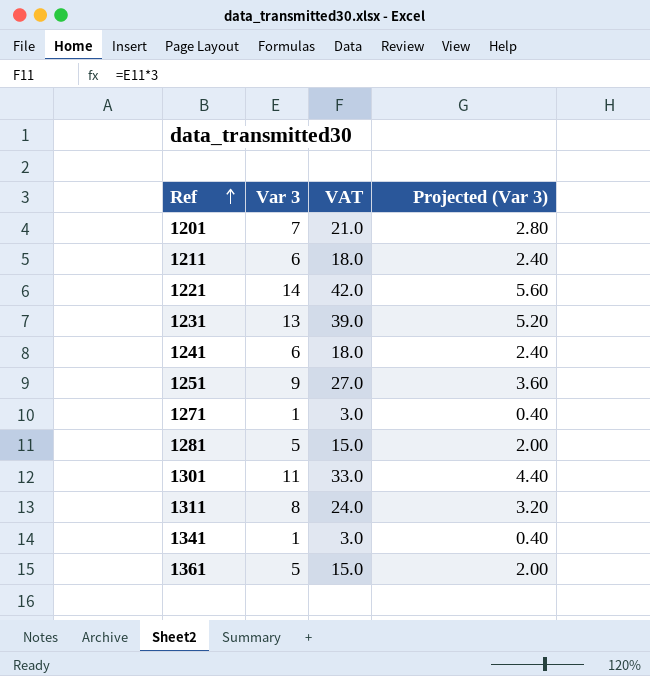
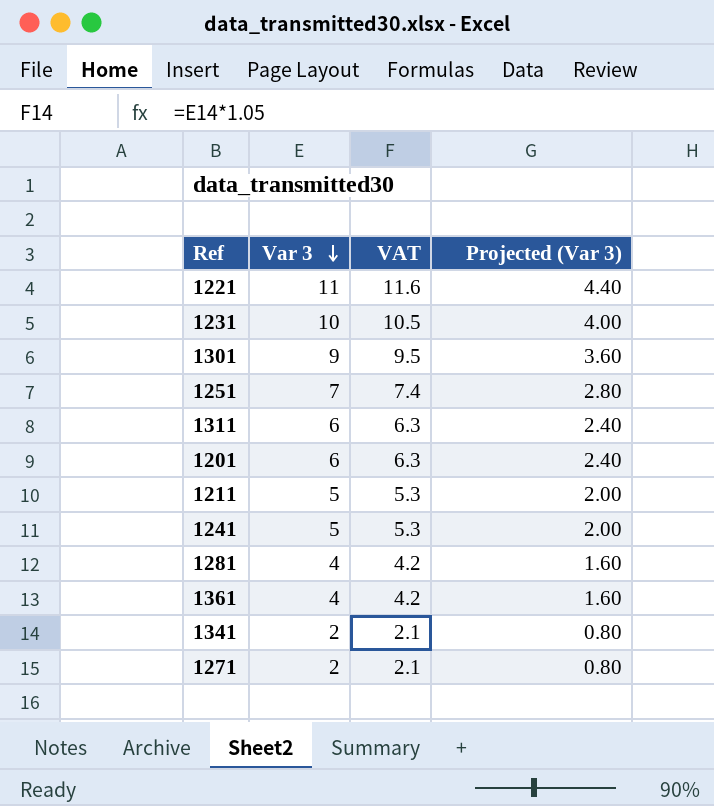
row order: Ref ascending -> Var 3 descending
column VAT | formula: [Var 3] * 3 -> [Var 3] * 1.05
1221 | Var 3: 14 -> 11
1221 | Projected (Var 3): 5.60 -> 4.40
1231 | Var 3: 13 -> 10
1231 | Projected (Var 3): 5.20 -> 4.00
1301 | Var 3: 11 -> 9
1301 | Projected (Var 3): 4.40 -> 3.60
1251 | Var 3: 9 -> 7
1251 | Projected (Var 3): 3.60 -> 2.80
1311 | Var 3: 8 -> 6
1311 | Projected (Var 3): 3.20 -> 2.40
1201 | Var 3: 7 -> 6
1201 | Projected (Var 3): 2.80 -> 2.40
1211 | Var 3: 6 -> 5
1211 | Projected (Var 3): 2.40 -> 2.00
1241 | Var 3: 6 -> 5
1241 | Projected (Var 3): 2.40 -> 2.00
1281 | Var 3: 5 -> 4
1281 | Projected (Var 3): 2.00 -> 1.60
1361 | Var 3: 5 -> 4
1361 | Projected (Var 3): 2.00 -> 1.60
1341 | Var 3: 1 -> 2
1341 | Projected (Var 3): 0.40 -> 0.80
1271 | Var 3: 1 -> 2
1271 | Projected (Var 3): 0.40 -> 0.80

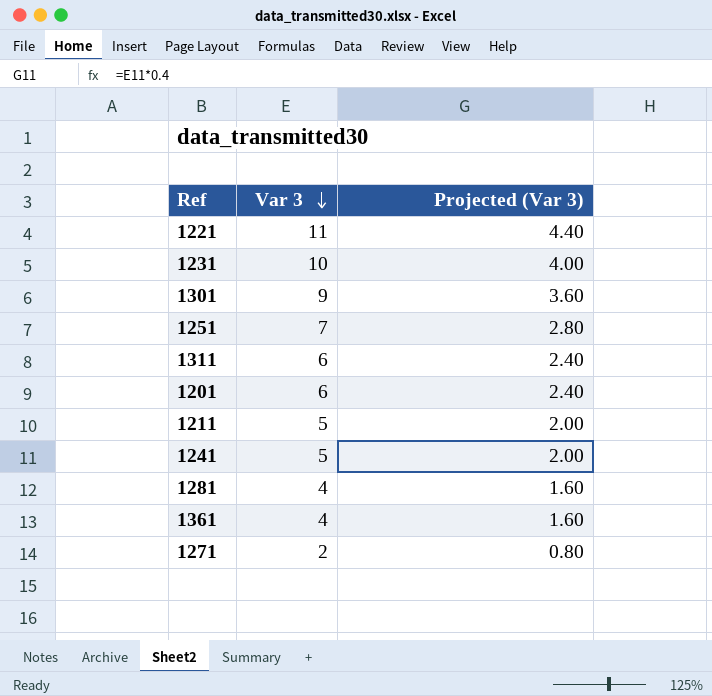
column VAT | formula: [Var 3] * 1.05 -> none
row 1341: 2 | 2.1 | 0.80 -> none

